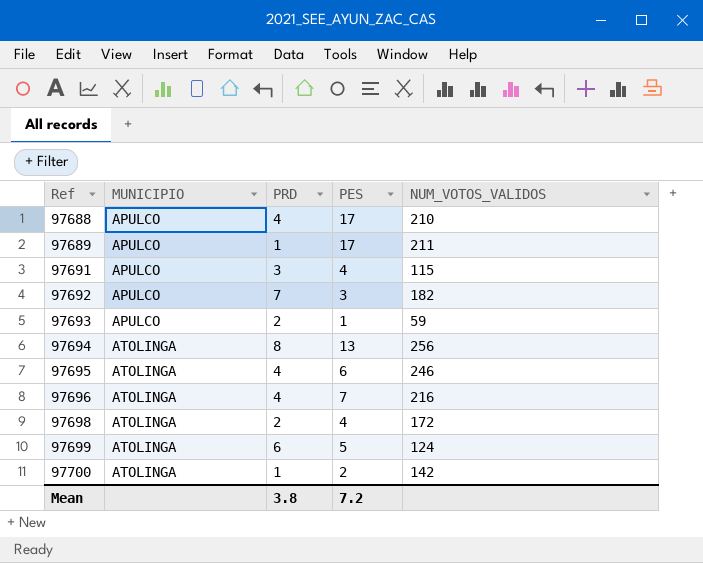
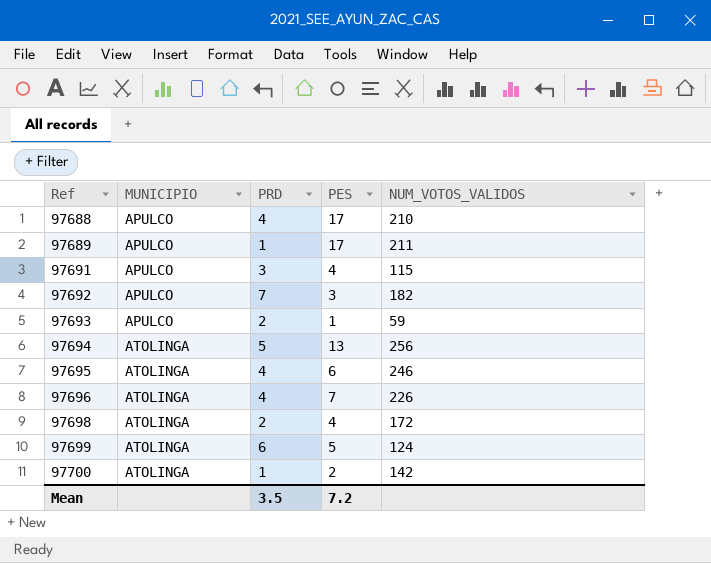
97694 | PRD: 8 -> 5
97696 | NUM_VOTOS_VALIDOS: 216 -> 226
Mean | PRD: 3.8 -> 3.5

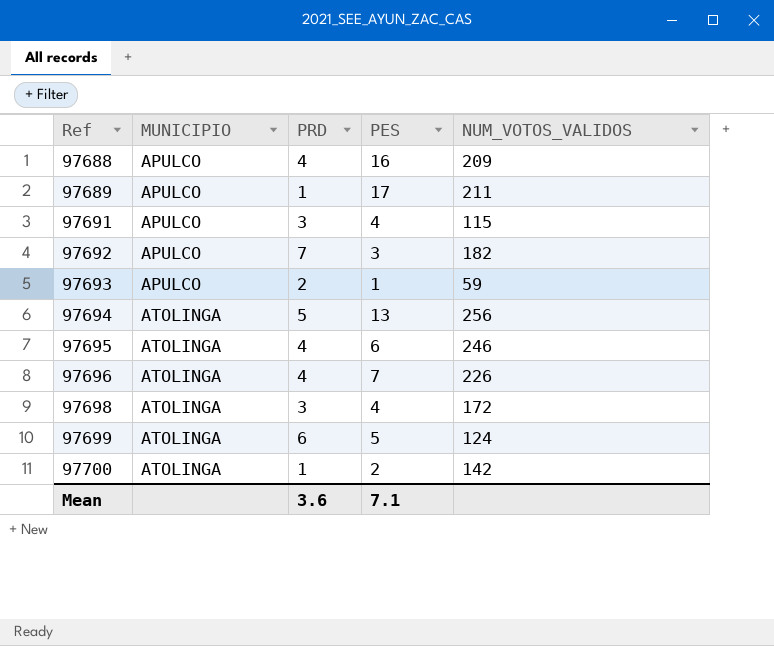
97688 | PES: 17 -> 16
97688 | NUM_VOTOS_VALIDOS: 210 -> 209
97698 | PRD: 2 -> 3
Mean | PRD: 3.5 -> 3.6
Mean | PES: 7.2 -> 7.1

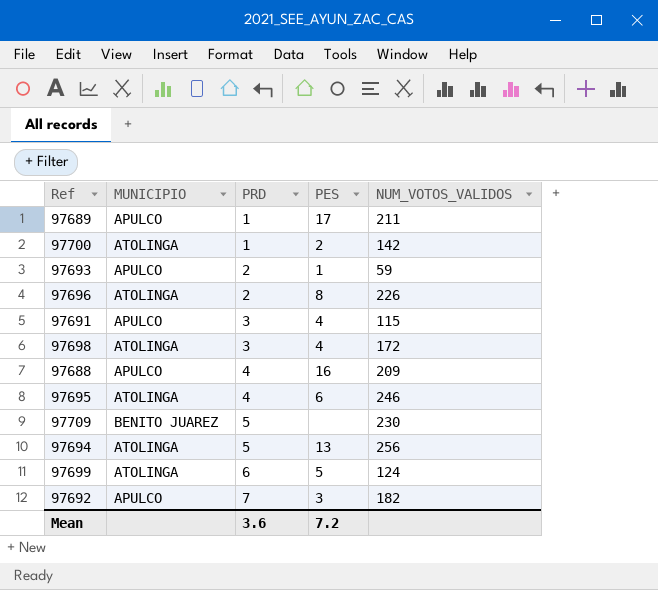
row order: Ref ascending -> PRD ascending
97696 | PRD: 4 -> 2
97696 | PES: 7 -> 8
row 97709: none -> BENITO JUAREZ | 5 | none | 230
Mean | PES: 7.1 -> 7.2

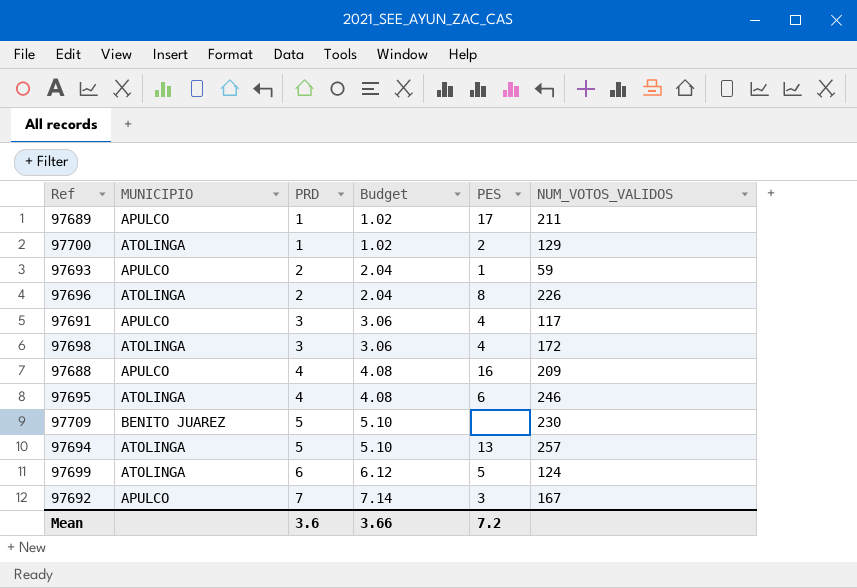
column Budget | formula: none -> [PRD] * 1.02
97700 | NUM_VOTOS_VALIDOS: 142 -> 129
97691 | NUM_VOTOS_VALIDOS: 115 -> 117
97694 | NUM_VOTOS_VALIDOS: 256 -> 257
97692 | NUM_VOTOS_VALIDOS: 182 -> 167

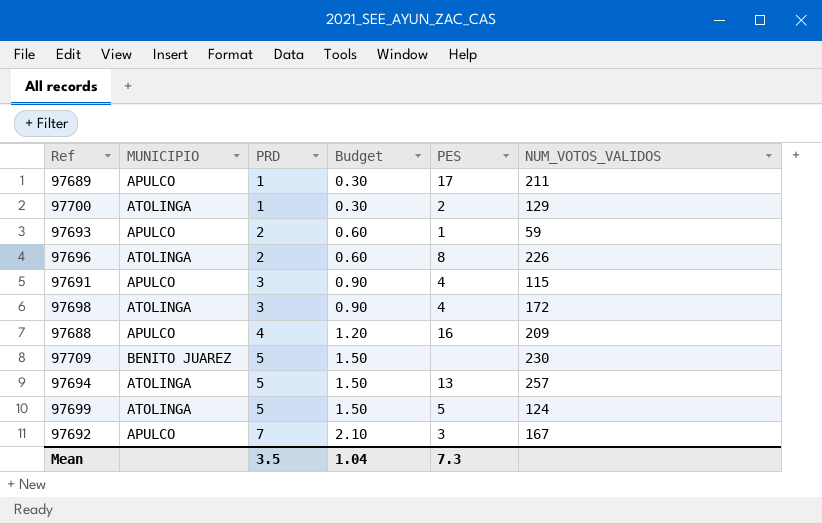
column Budget | formula: [PRD] * 1.02 -> [PRD] * 0.3
row 97695: ATOLINGA | 4 | 4.08 | 6 | 246 -> none
97691 | NUM_VOTOS_VALIDOS: 117 -> 115
97699 | PRD: 6 -> 5
Mean | PRD: 3.6 -> 3.5
Mean | Budget: 3.66 -> 1.04
Mean | PES: 7.2 -> 7.3

